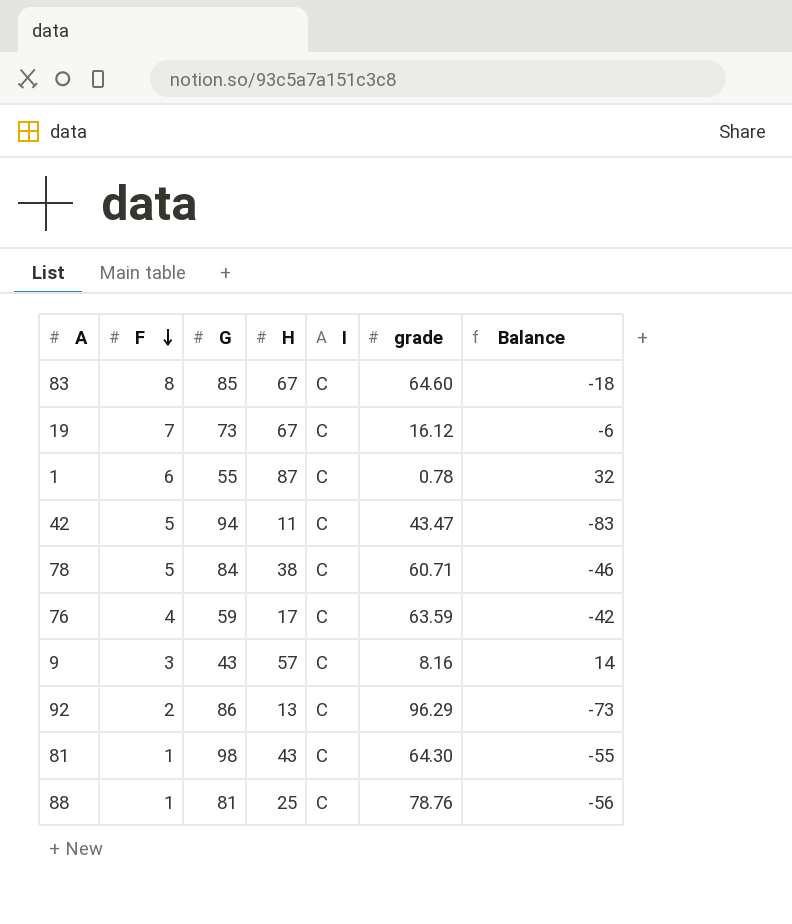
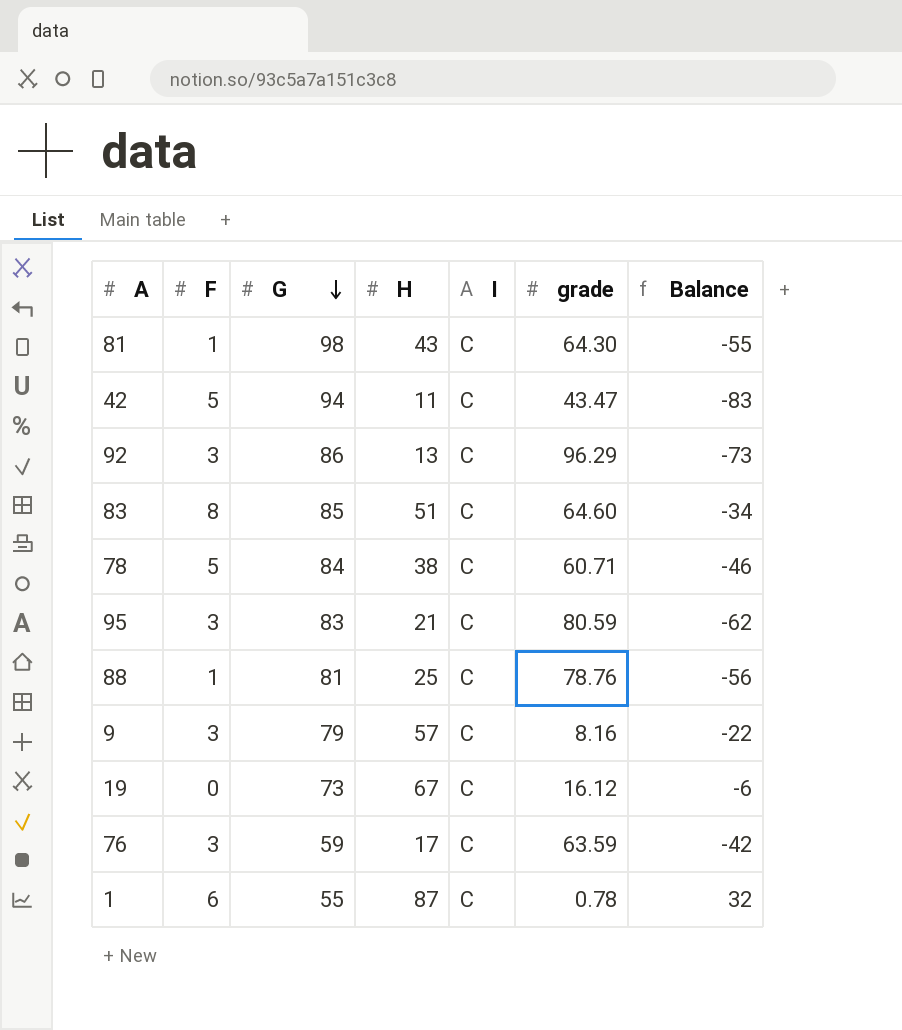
row order: F descending -> G descending
92 | F: 2 -> 3
83 | H: 67 -> 51
83 | Balance: -18 -> -34
row 95: none -> 3 | 83 | 21 | С | 80.59 | -62
9 | G: 43 -> 79
9 | Balance: 14 -> -22
19 | F: 7 -> 0
76 | F: 4 -> 3

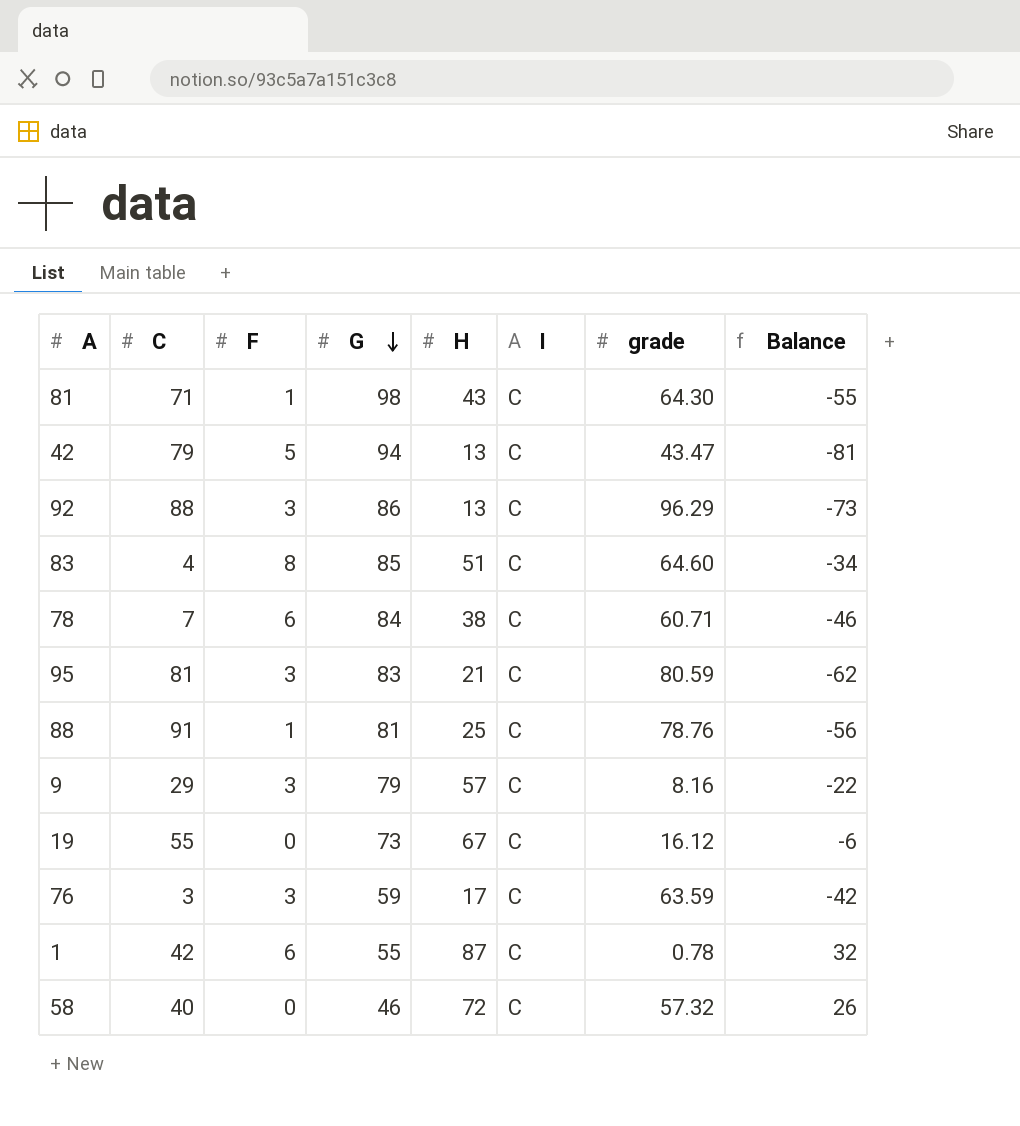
column C | position: none -> 2
42 | H: 11 -> 13
42 | Balance: -83 -> -81
78 | F: 5 -> 6
row 58: none -> 40 | 0 | 46 | 72 | С | 57.32 | 26

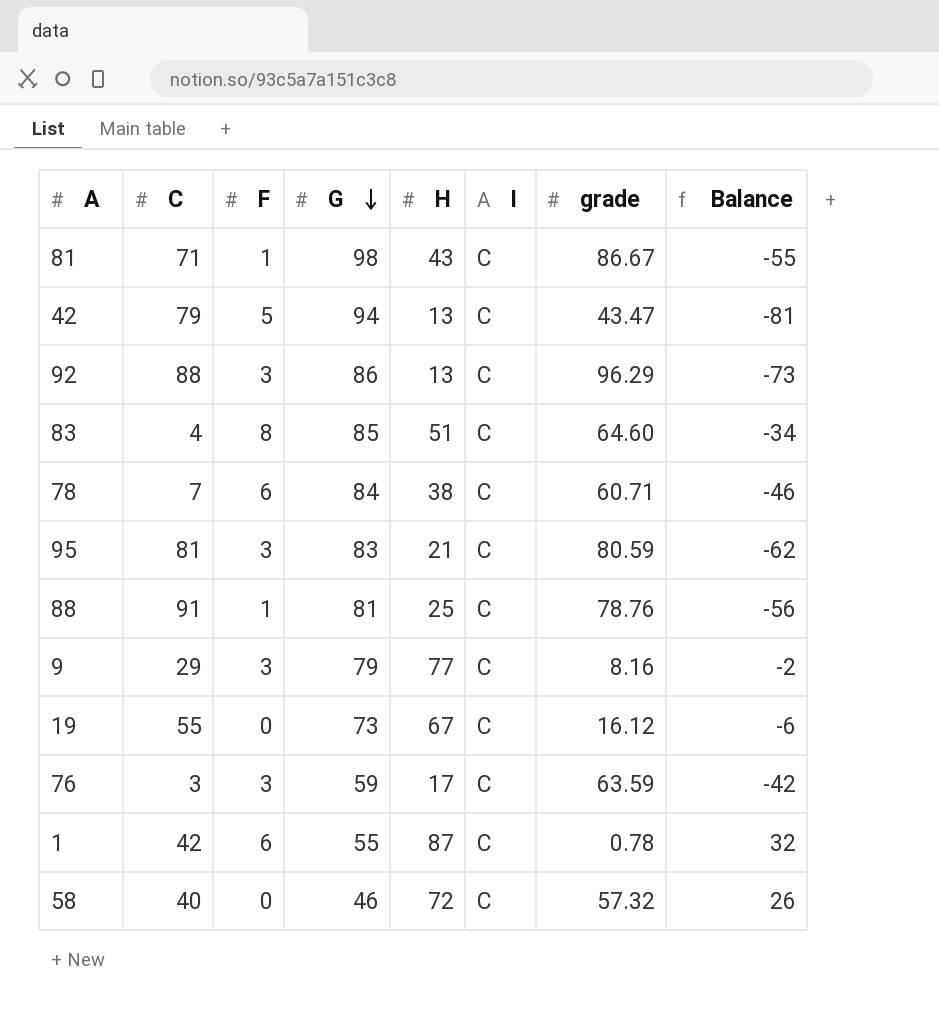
81 | grade: 64.30 -> 86.67
9 | H: 57 -> 77
9 | Balance: -22 -> -2

